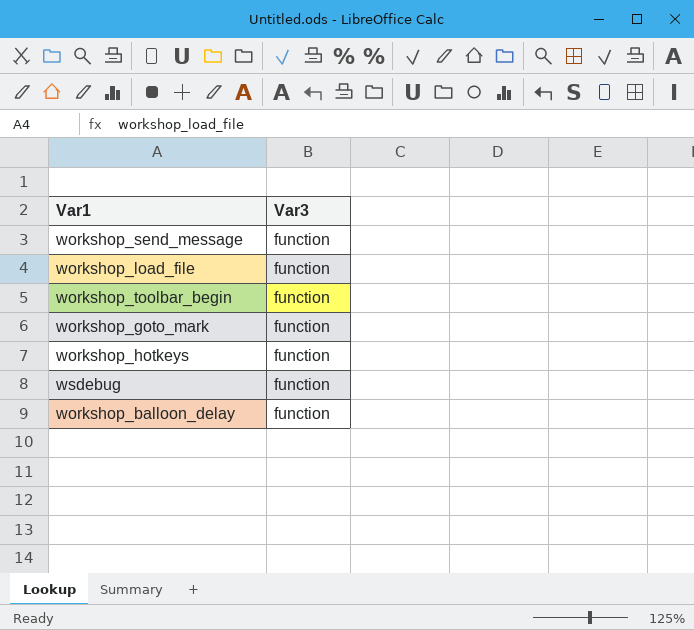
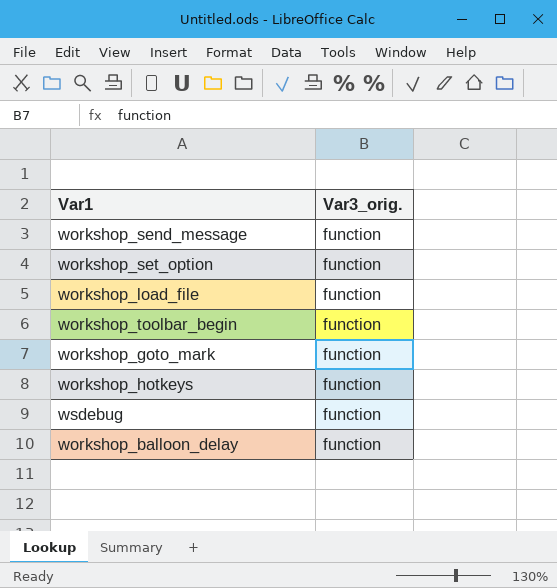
column name: Var3 -> Var3_orig.
row workshop_set_option: none -> function

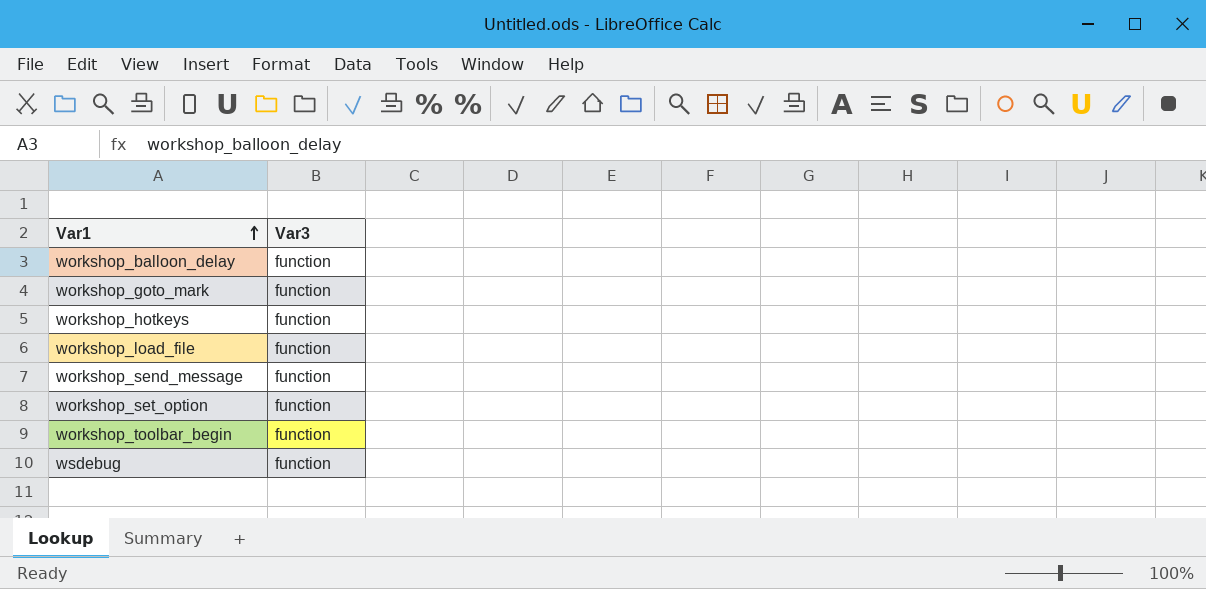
row order: none -> Var1 ascending
column name: Var3_orig. -> Var3

